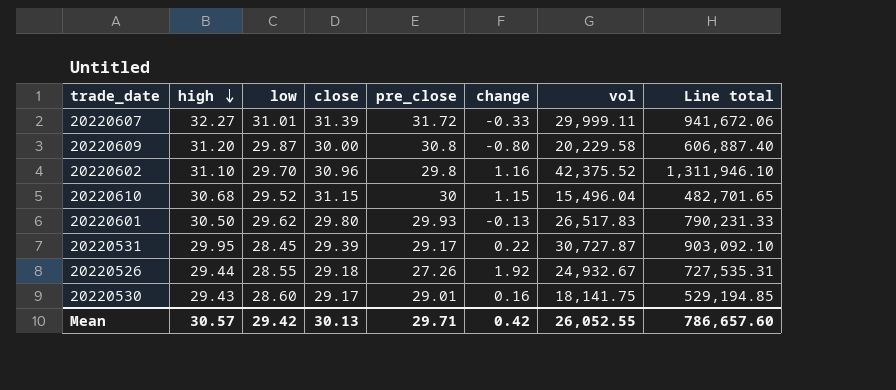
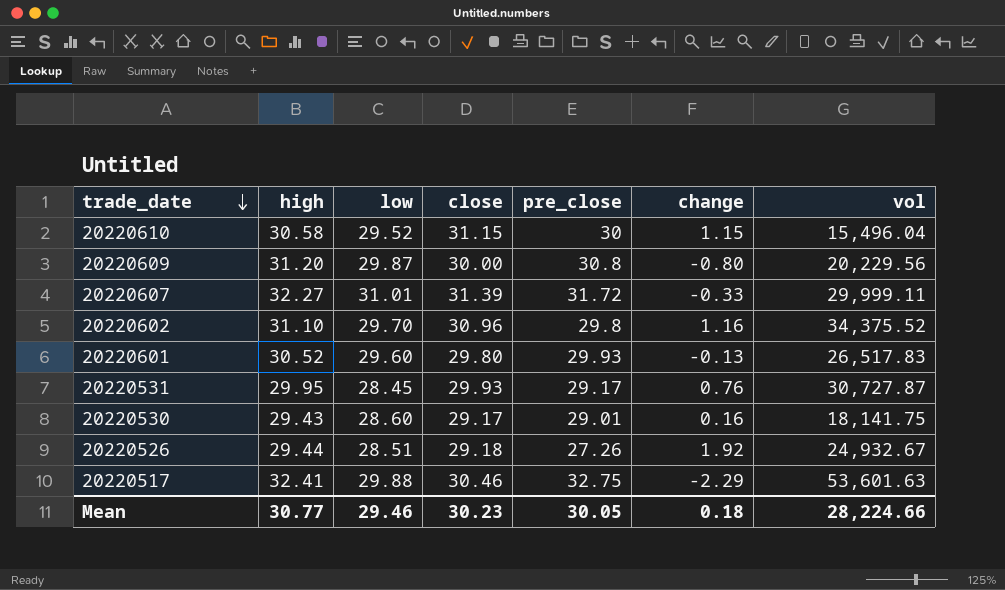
row order: high descending -> trade_date descending
column Line total | formula: [close] * [vol] -> none
20220610 | high: 30.68 -> 30.58
20220609 | vol: 20,229.58 -> 20,229.56
20220602 | vol: 42,375.52 -> 34,375.52
20220601 | high: 30.50 -> 30.52
20220601 | low: 29.62 -> 29.60
20220531 | close: 29.39 -> 29.93
20220531 | change: 0.22 -> 0.76
20220526 | low: 28.55 -> 28.51
row 20220517: none -> 32.41 | 29.88 | 30.46 | 32.75 | -2.29 | 53,601.63
Mean | high: 30.57 -> 30.77
Mean | low: 29.42 -> 29.46
Mean | close: 30.13 -> 30.23
Mean | pre_close: 29.71 -> 30.05
Mean | change: 0.42 -> 0.18
Mean | vol: 26,052.55 -> 28,224.66

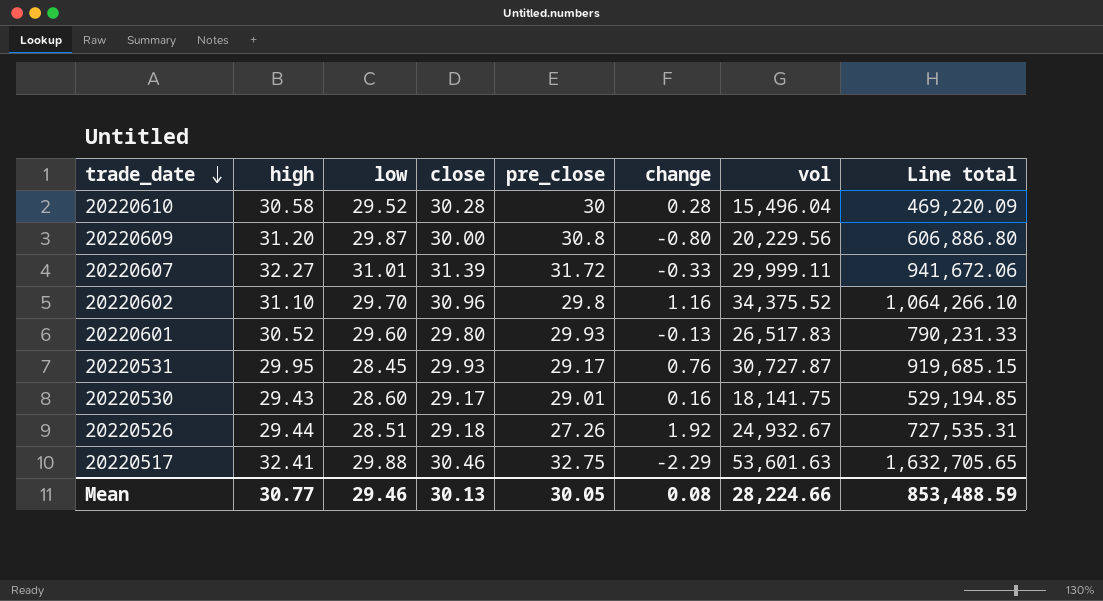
column Line total | formula: none -> [close] * [vol]
20220610 | close: 31.15 -> 30.28
20220610 | change: 1.15 -> 0.28
Mean | close: 30.23 -> 30.13
Mean | change: 0.18 -> 0.08

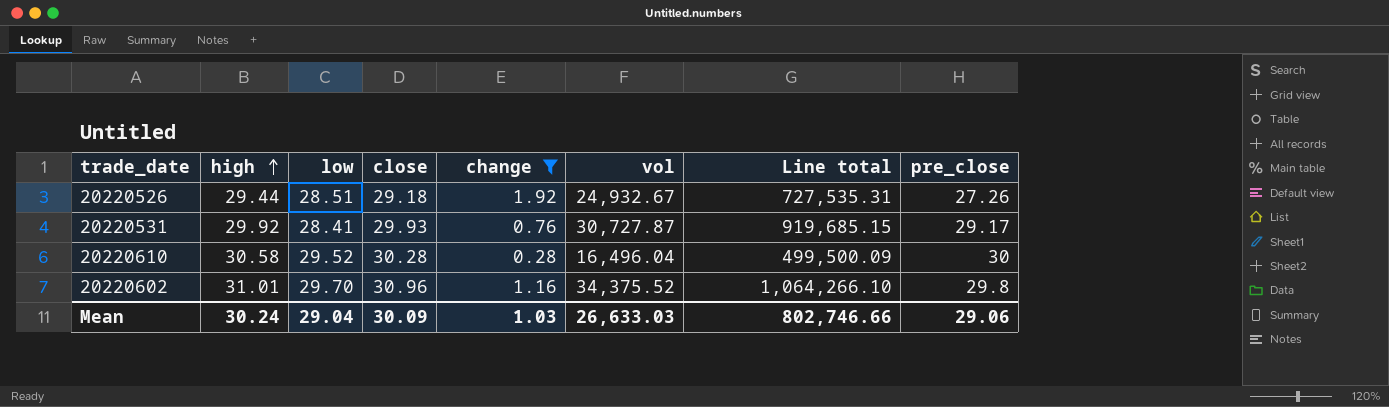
filter: none -> change >= 0.28
row order: trade_date descending -> high ascending
column pre_close | position: 5 -> 8
20220531 | high: 29.95 -> 29.92
20220531 | low: 28.45 -> 28.41
20220610 | vol: 15,496.04 -> 16,496.04
20220610 | Line total: 469,220.09 -> 499,500.09
20220602 | high: 31.10 -> 31.01
Mean | high: 30.77 -> 30.24
Mean | low: 29.46 -> 29.04
Mean | close: 30.13 -> 30.09
Mean | change: 0.08 -> 1.03
Mean | vol: 28,224.66 -> 26,633.03
Mean | Line total: 853,488.59 -> 802,746.66
Mean | pre_close: 30.05 -> 29.06

